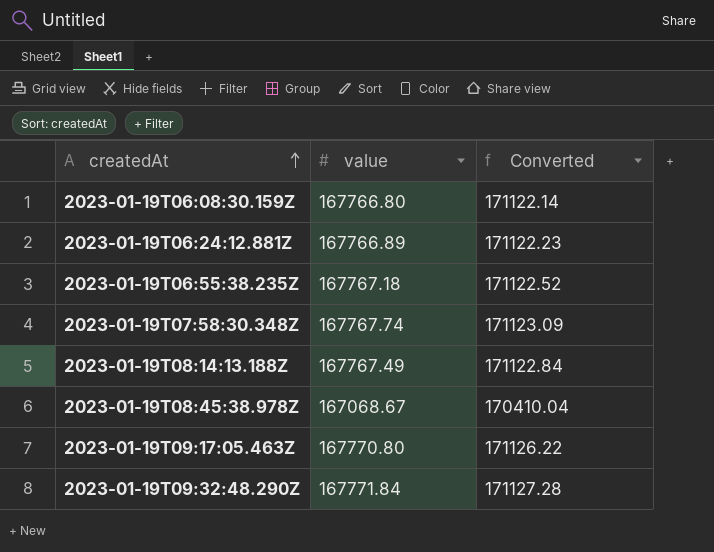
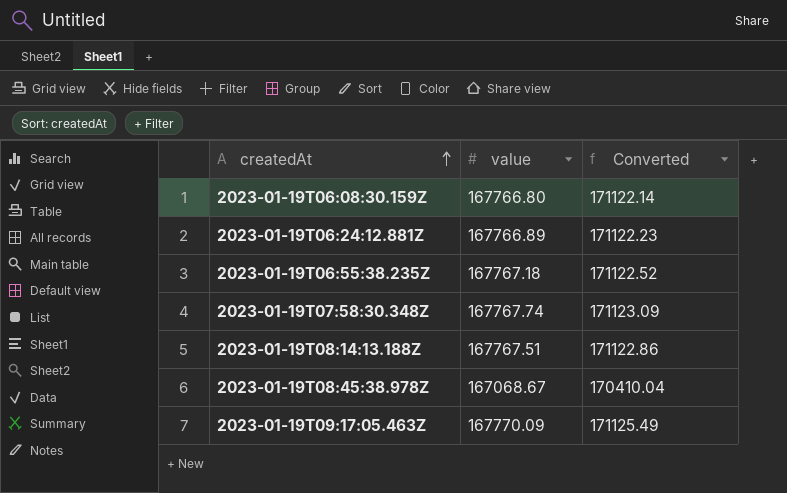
row 2023-01-19T09:32:48.290Z: 167771.84 | 171127.28 -> none
2023-01-19T08:14:13.188Z | value: 167767.49 -> 167767.51
2023-01-19T08:14:13.188Z | Converted: 171122.84 -> 171122.86
2023-01-19T09:17:05.463Z | value: 167770.80 -> 167770.09
2023-01-19T09:17:05.463Z | Converted: 171126.22 -> 171125.49

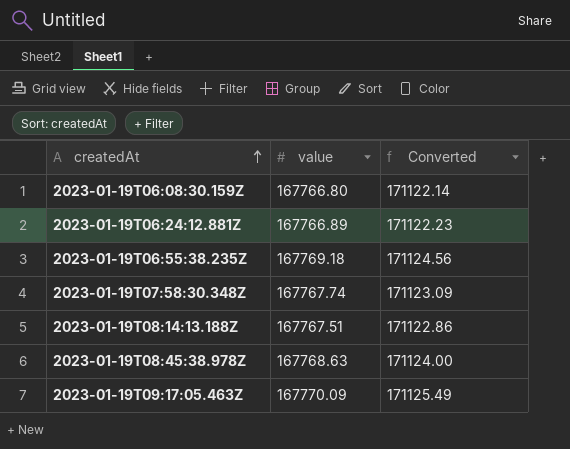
2023-01-19T06:55:38.235Z | value: 167767.18 -> 167769.18
2023-01-19T06:55:38.235Z | Converted: 171122.52 -> 171124.56
2023-01-19T08:45:38.978Z | value: 167068.67 -> 167768.63
2023-01-19T08:45:38.978Z | Converted: 170410.04 -> 171124.00

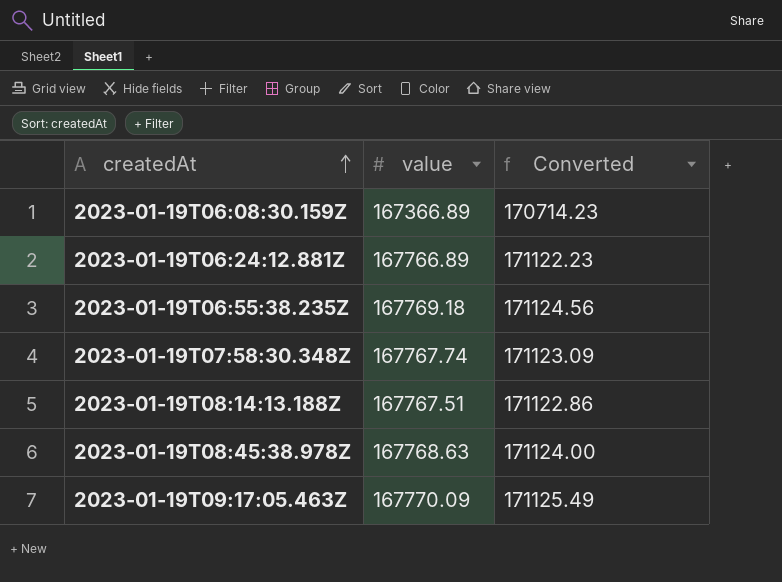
2023-01-19T06:08:30.159Z | value: 167766.80 -> 167366.89
2023-01-19T06:08:30.159Z | Converted: 171122.14 -> 170714.23

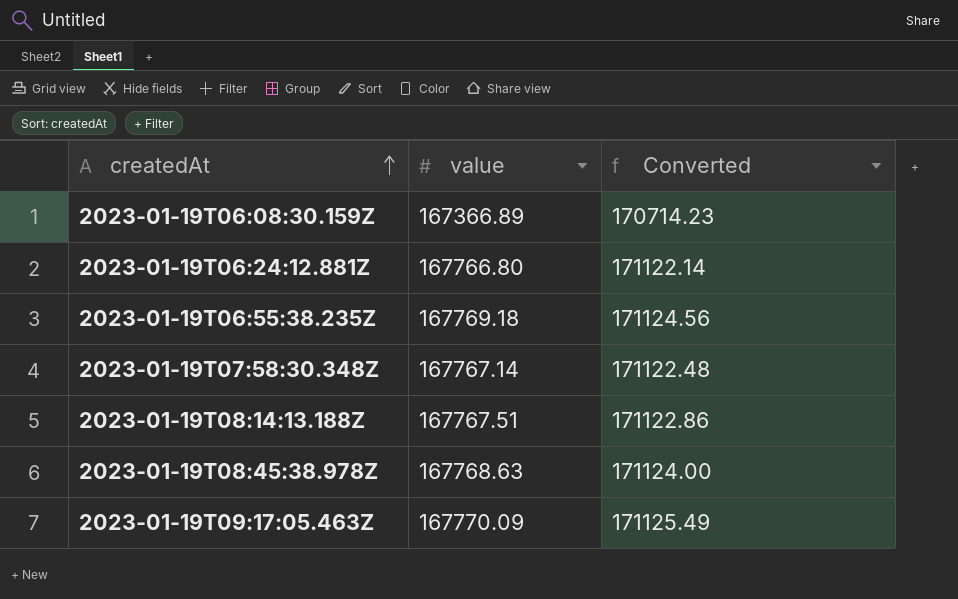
2023-01-19T06:24:12.881Z | value: 167766.89 -> 167766.80
2023-01-19T06:24:12.881Z | Converted: 171122.23 -> 171122.14
2023-01-19T07:58:30.348Z | value: 167767.74 -> 167767.14
2023-01-19T07:58:30.348Z | Converted: 171123.09 -> 171122.48

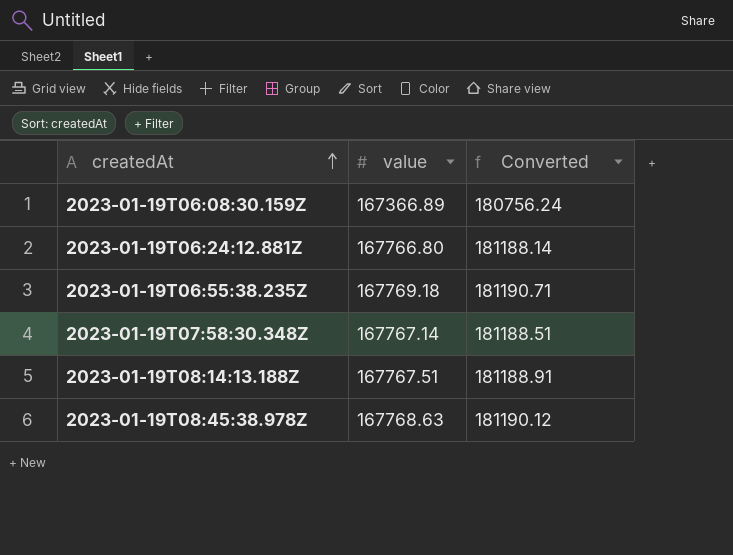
column Converted | formula: [value] * 1.02 -> [value] * 1.08
row 2023-01-19T09:17:05.463Z: 167770.09 | 171125.49 -> none

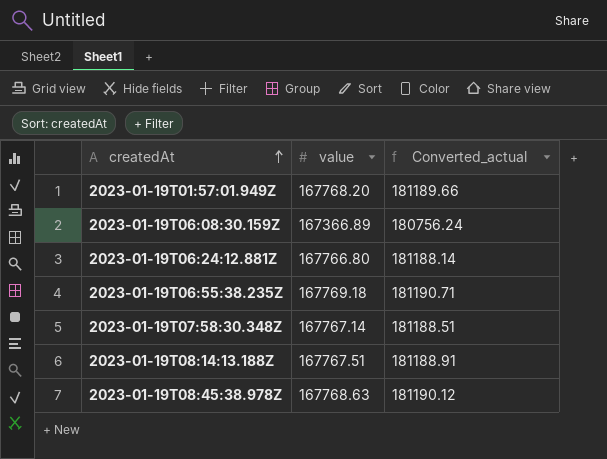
column name: Converted -> Converted_actual
row 2023-01-19T01:57:01.949Z: none -> 167768.20 | 181189.66

